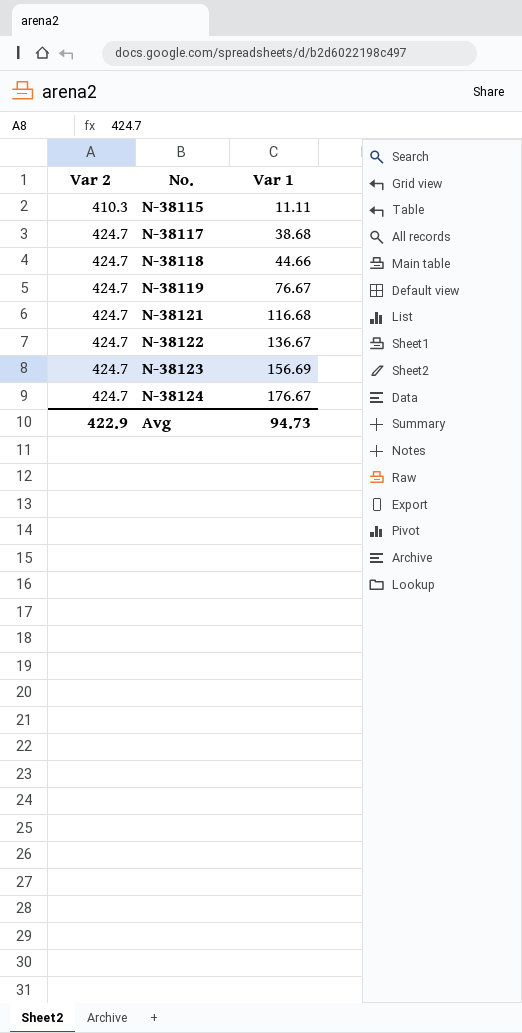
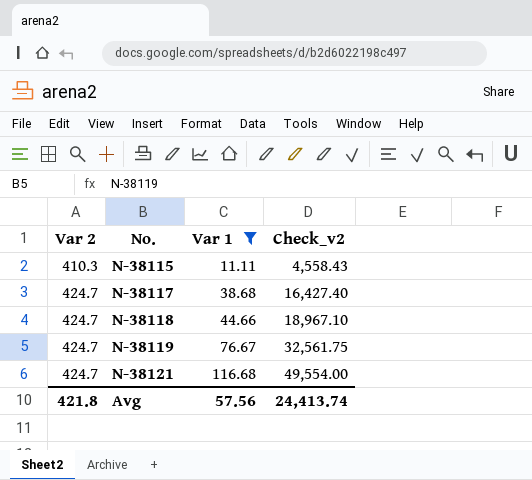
filter: none -> Var 1 <= 116.68
column Check_v2 | formula: none -> [Var 2] * [Var 1]
Avg | Var 2: 422.9 -> 421.8
Avg | Var 1: 94.73 -> 57.56

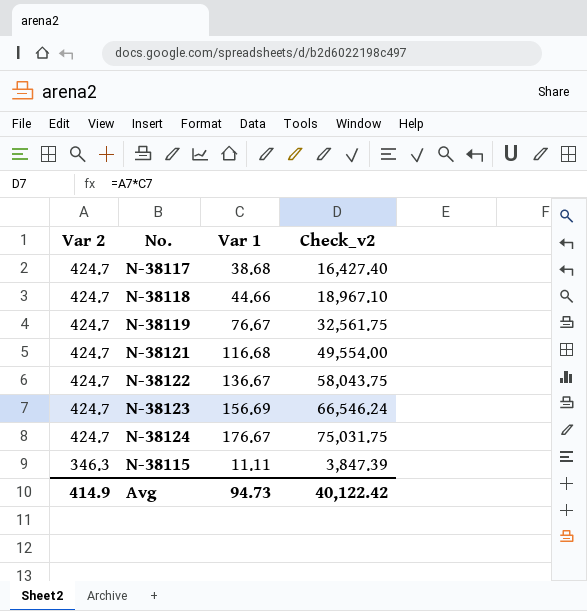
filter: Var 1 <= 116.68 -> none
row order: Var 2 ascending -> Var 2 descending
N-38115 | Var 2: 410.3 -> 346.3
N-38115 | Check_v2: 4,558.43 -> 3,847.39
Avg | Var 2: 421.8 -> 414.9
Avg | Var 1: 57.56 -> 94.73
Avg | Check_v2: 24,413.74 -> 40,122.42

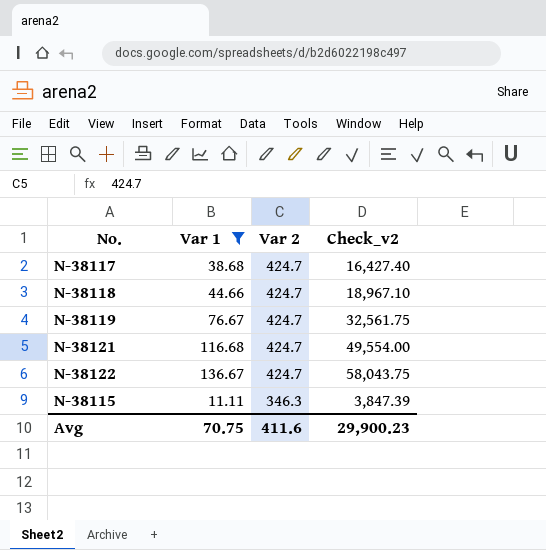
filter: none -> Var 1 <= 136.67
column Var 2 | position: 1 -> 3
Avg | Var 1: 94.73 -> 70.75
Avg | Var 2: 414.9 -> 411.6
Avg | Check_v2: 40,122.42 -> 29,900.23

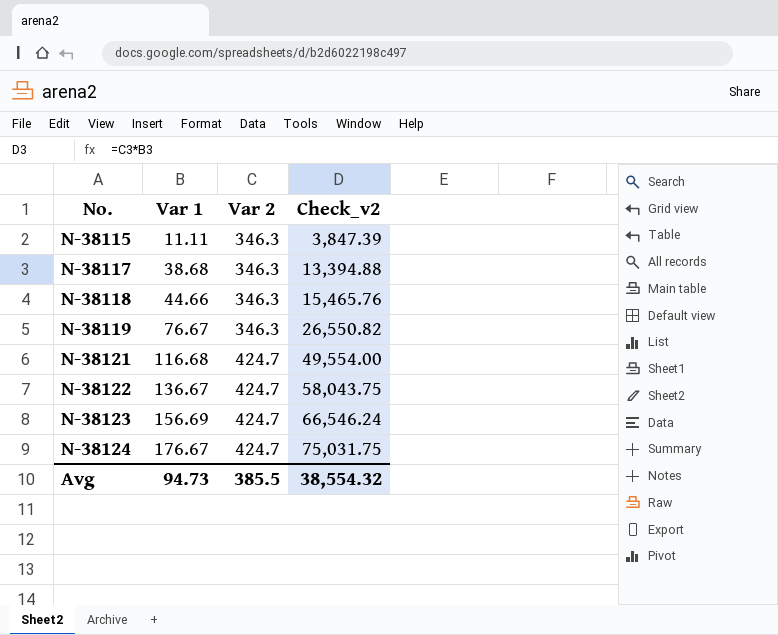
filter: Var 1 <= 136.67 -> none
row order: Var 2 descending -> No. ascending
N-38117 | Var 2: 424.7 -> 346.3
N-38117 | Check_v2: 16,427.40 -> 13,394.88
N-38118 | Var 2: 424.7 -> 346.3
N-38118 | Check_v2: 18,967.10 -> 15,465.76
N-38119 | Var 2: 424.7 -> 346.3
N-38119 | Check_v2: 32,561.75 -> 26,550.82
Avg | Var 1: 70.75 -> 94.73
Avg | Var 2: 411.6 -> 385.5
Avg | Check_v2: 29,900.23 -> 38,554.32

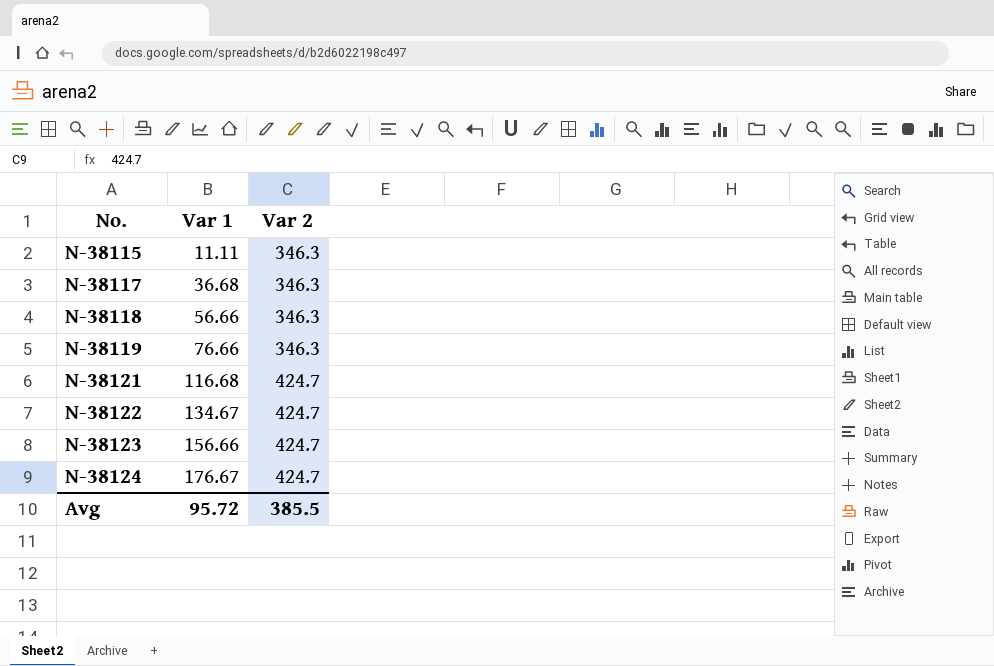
column Check_v2 | formula: [Var 1] * [Var 2] -> none
N-38117 | Var 1: 38.68 -> 36.68
N-38118 | Var 1: 44.66 -> 56.66
N-38119 | Var 1: 76.67 -> 76.66
N-38122 | Var 1: 136.67 -> 134.67
N-38123 | Var 1: 156.69 -> 156.66
Avg | Var 1: 94.73 -> 95.72

